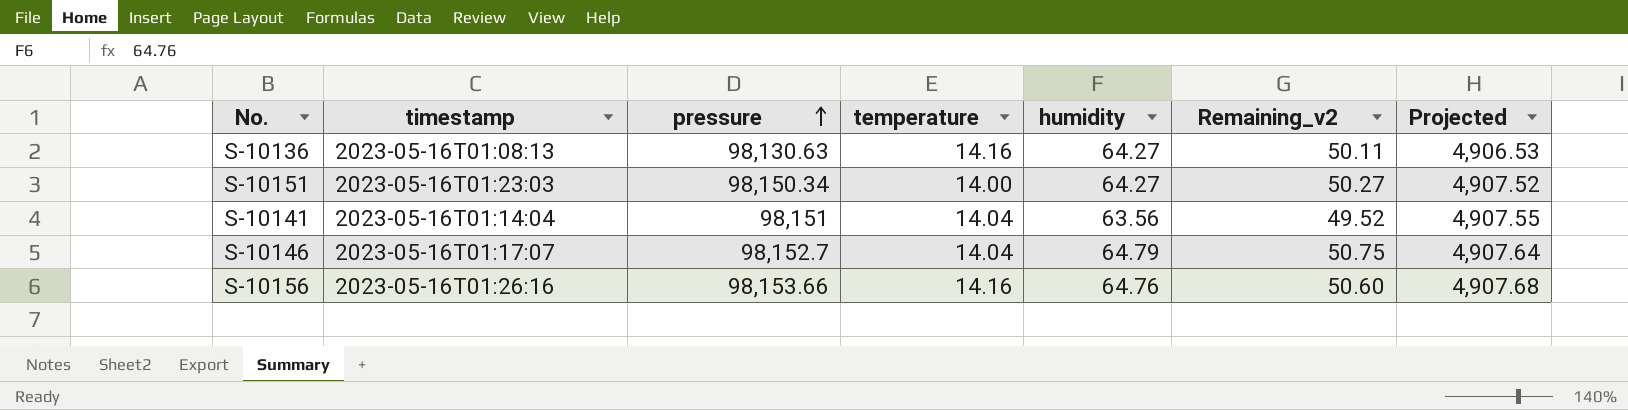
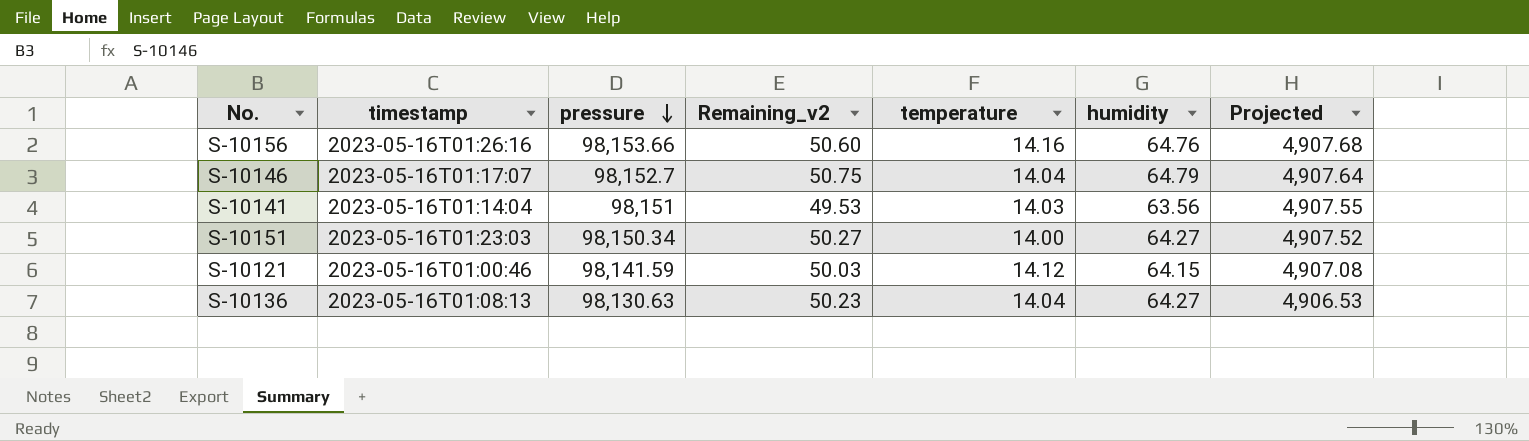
row order: pressure ascending -> pressure descending
column Remaining_v2 | position: 6 -> 4
S-10141 | Remaining_v2: 49.52 -> 49.53
S-10141 | temperature: 14.04 -> 14.03
row S-10121: none -> 2023-05-16T01:00:46 | 98,141.59 | 50.03 | 14.12 | 64.15 | 4,907.08
S-10136 | Remaining_v2: 50.11 -> 50.23
S-10136 | temperature: 14.16 -> 14.04

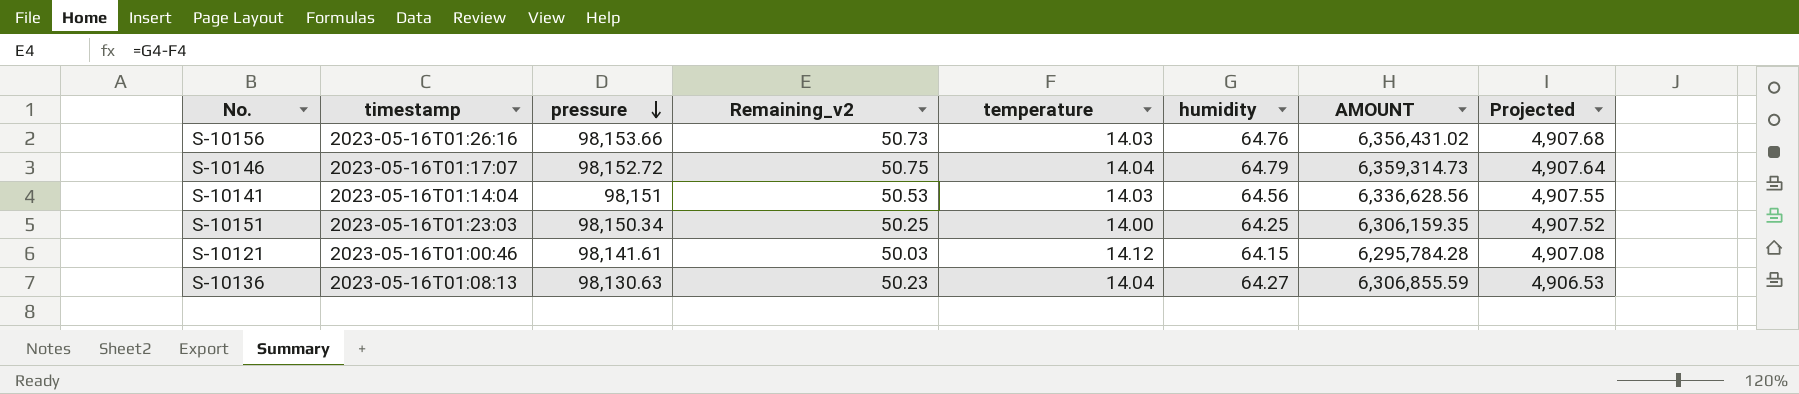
column AMOUNT | formula: none -> [pressure] * [humidity]
S-10156 | Remaining_v2: 50.60 -> 50.73
S-10156 | temperature: 14.16 -> 14.03
S-10146 | pressure: 98,152.7 -> 98,152.72
S-10141 | Remaining_v2: 49.53 -> 50.53
S-10141 | humidity: 63.56 -> 64.56
S-10151 | Remaining_v2: 50.27 -> 50.25
S-10151 | humidity: 64.27 -> 64.25
S-10121 | pressure: 98,141.59 -> 98,141.61

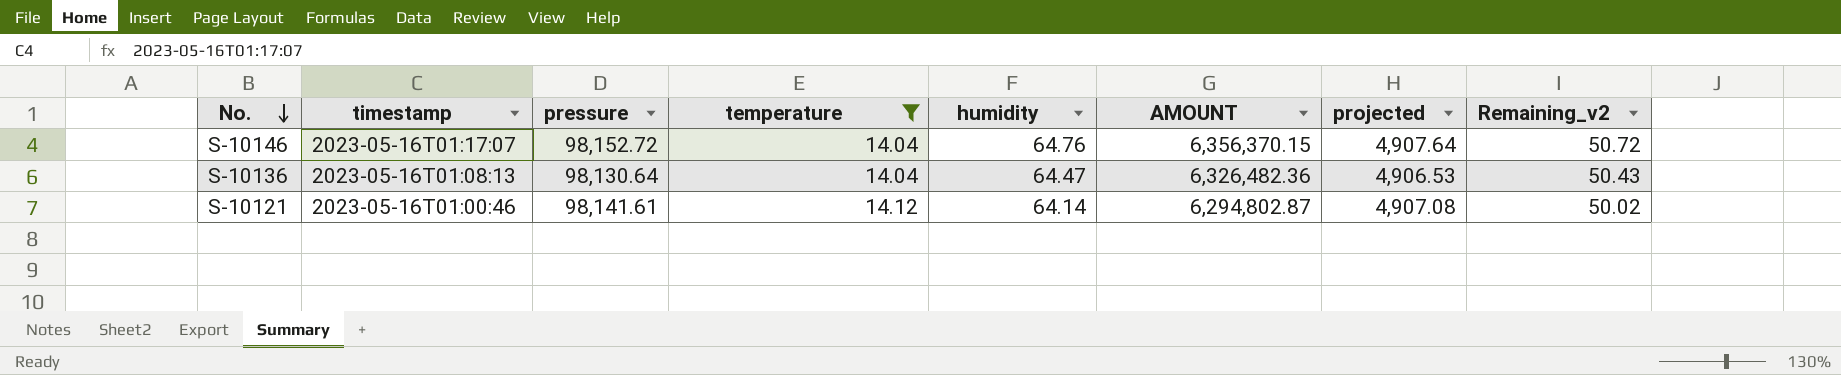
filter: none -> temperature >= 14.04
row order: pressure descending -> No. descending
column name: Projected -> projected
column Remaining_v2 | position: 4 -> 8
S-10146 | humidity: 64.79 -> 64.76
S-10146 | AMOUNT: 6,359,314.73 -> 6,356,370.15
S-10146 | Remaining_v2: 50.75 -> 50.72
S-10136 | pressure: 98,130.63 -> 98,130.64
S-10136 | humidity: 64.27 -> 64.47
S-10136 | AMOUNT: 6,306,855.59 -> 6,326,482.36
S-10136 | Remaining_v2: 50.23 -> 50.43
S-10121 | humidity: 64.15 -> 64.14
S-10121 | AMOUNT: 6,295,784.28 -> 6,294,802.87
S-10121 | Remaining_v2: 50.03 -> 50.02

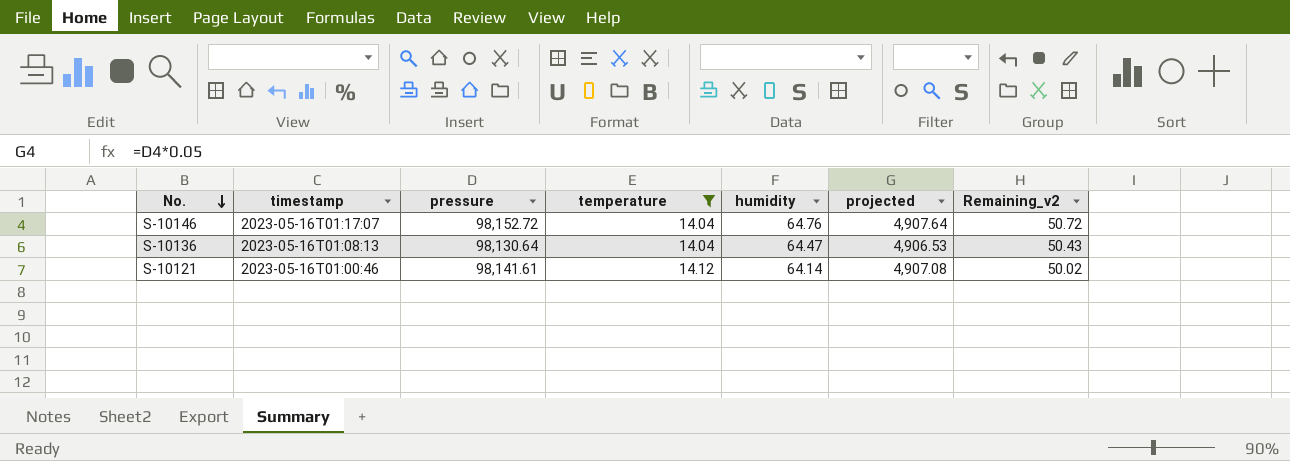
column AMOUNT | formula: [pressure] * [humidity] -> none

